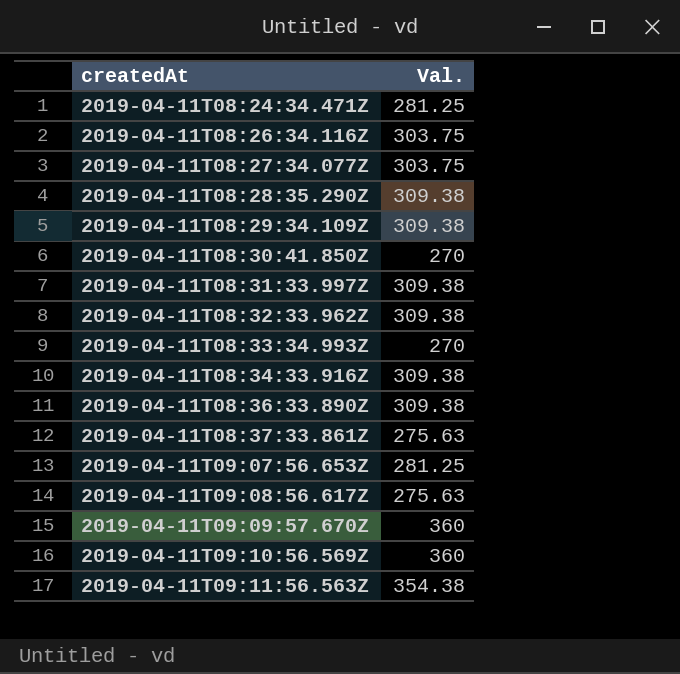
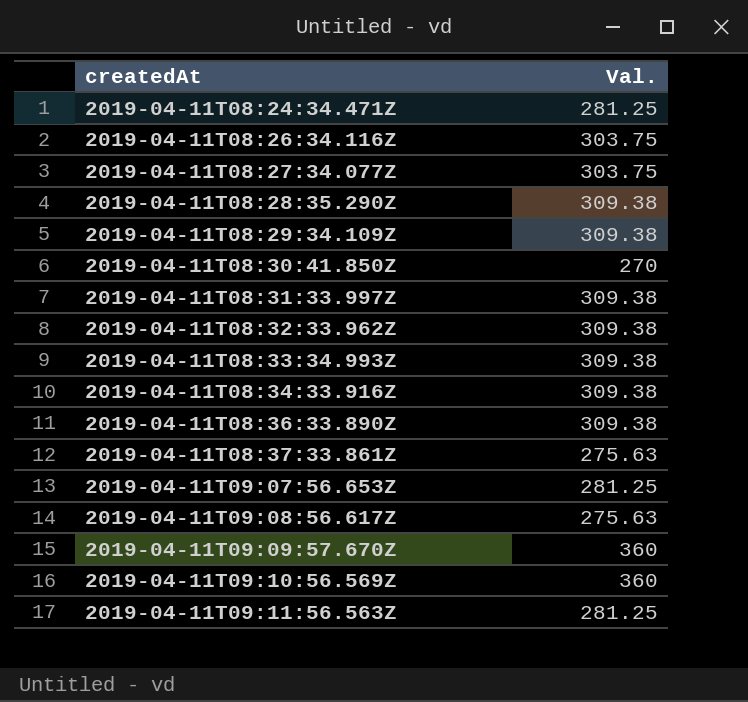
2019-04-11T08:33:34.993Z | Val.: 270 -> 309.38
2019-04-11T09:11:56.563Z | Val.: 354.38 -> 281.25

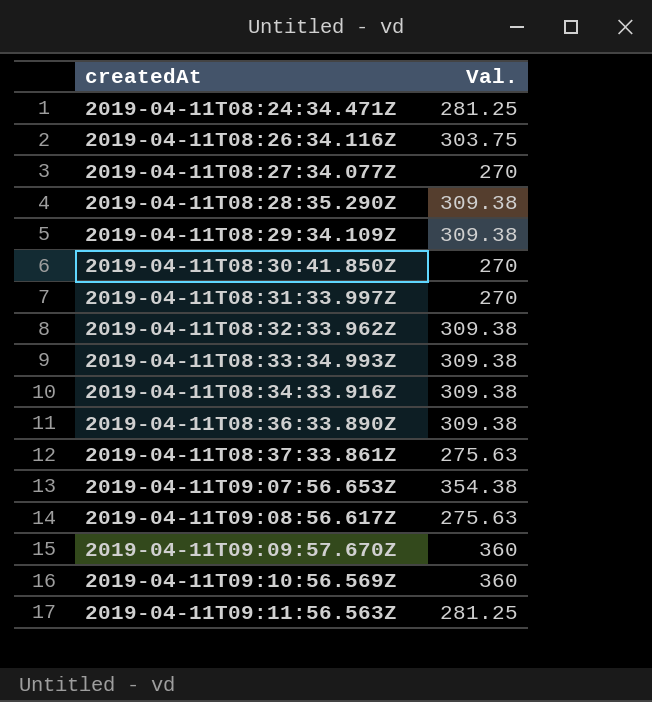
2019-04-11T08:27:34.077Z | Val.: 303.75 -> 270
2019-04-11T08:31:33.997Z | Val.: 309.38 -> 270
2019-04-11T09:07:56.653Z | Val.: 281.25 -> 354.38

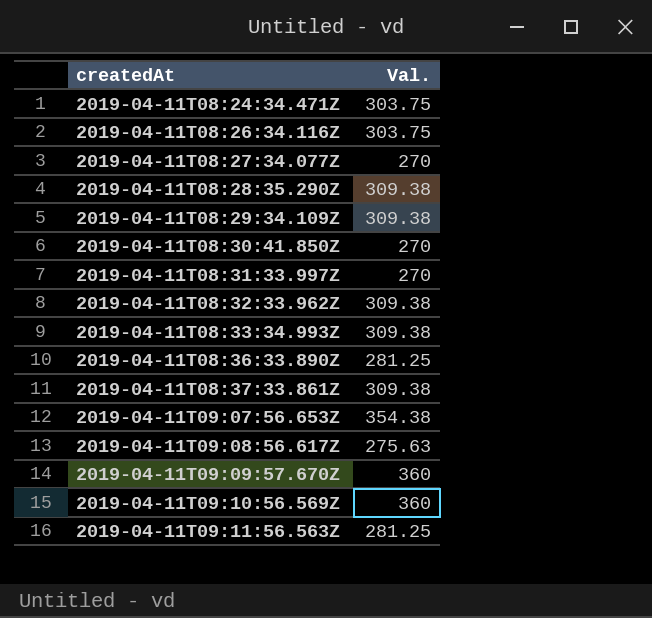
row 2019-04-11T08:34:33.916Z: 309.38 -> none
2019-04-11T08:24:34.471Z | Val.: 281.25 -> 303.75
2019-04-11T08:36:33.890Z | Val.: 309.38 -> 281.25
2019-04-11T08:37:33.861Z | Val.: 275.63 -> 309.38

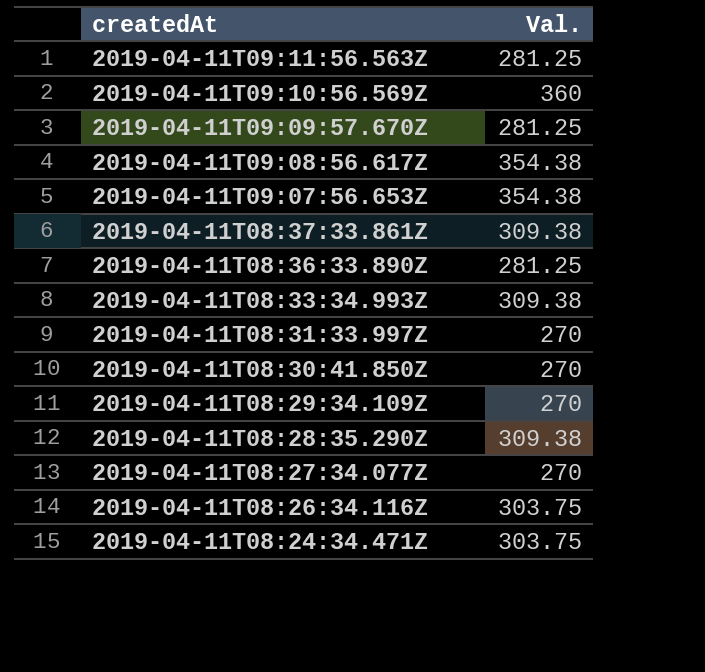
row order: createdAt ascending -> createdAt descending
row 2019-04-11T08:32:33.962Z: 309.38 -> none
2019-04-11T09:09:57.670Z | Val.: 360 -> 281.25
2019-04-11T09:08:56.617Z | Val.: 275.63 -> 354.38
2019-04-11T08:29:34.109Z | Val.: 309.38 -> 270

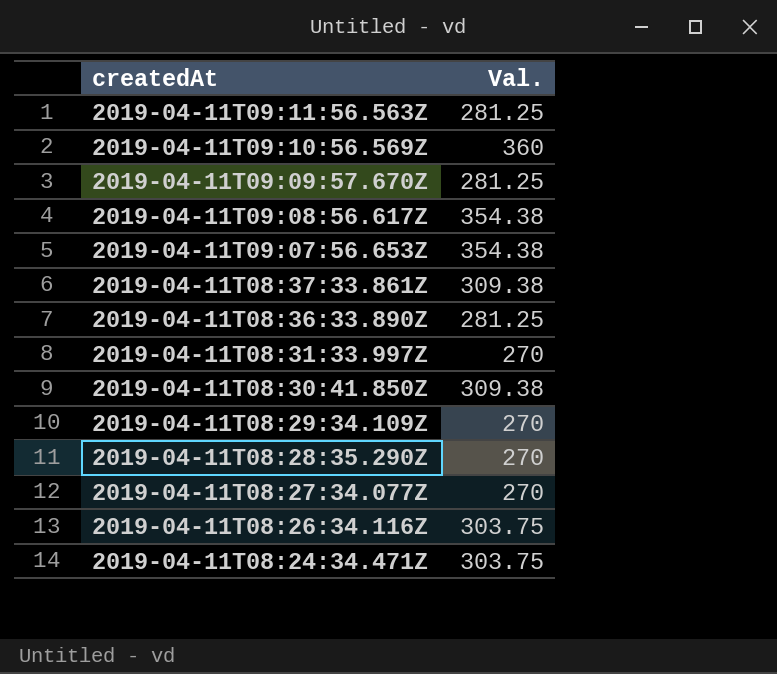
row 2019-04-11T08:33:34.993Z: 309.38 -> none
2019-04-11T08:30:41.850Z | Val.: 270 -> 309.38
2019-04-11T08:28:35.290Z | Val.: 309.38 -> 270

